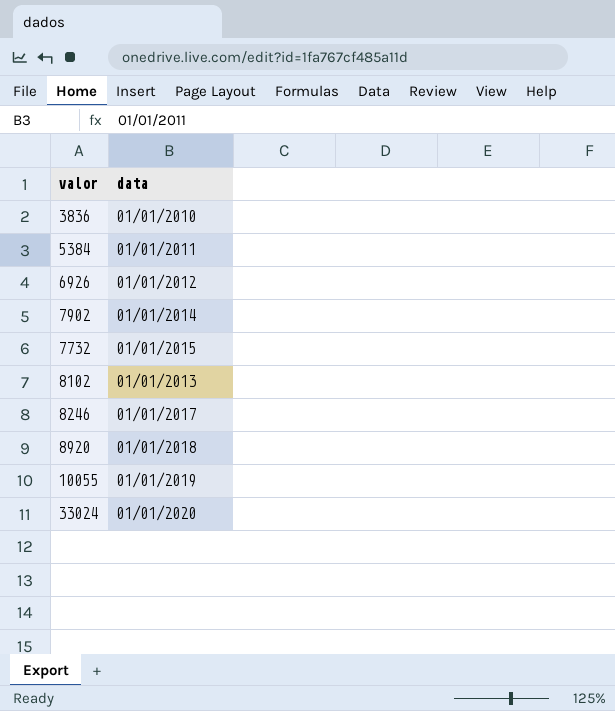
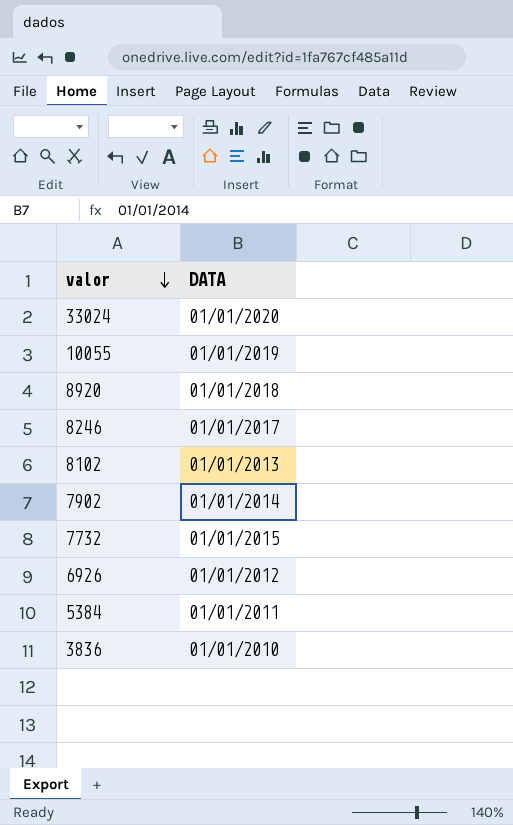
row order: none -> valor descending
column name: data -> DATA

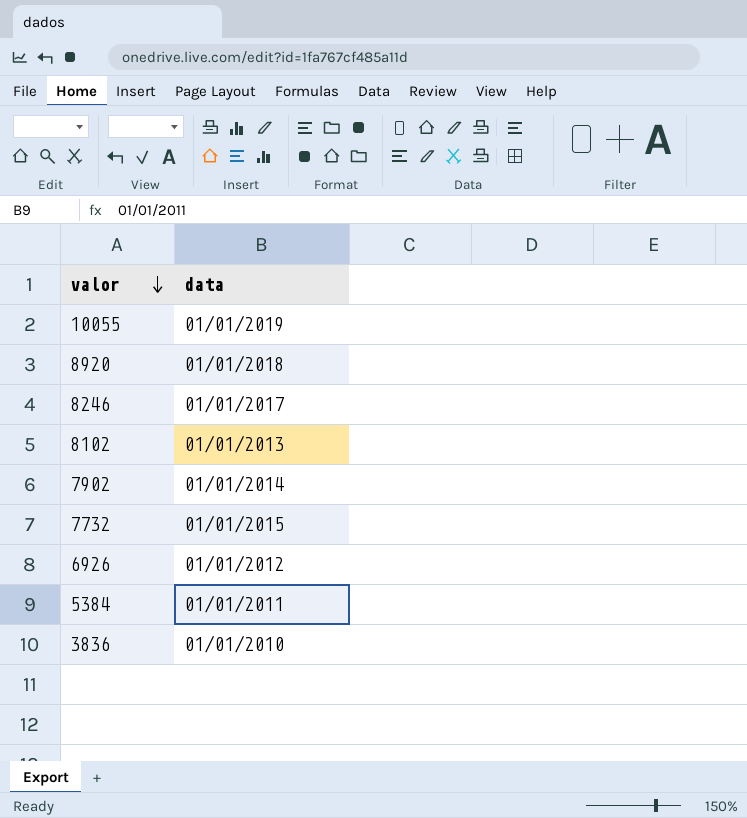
column name: DATA -> data
row 33024: 01/01/2020 -> none

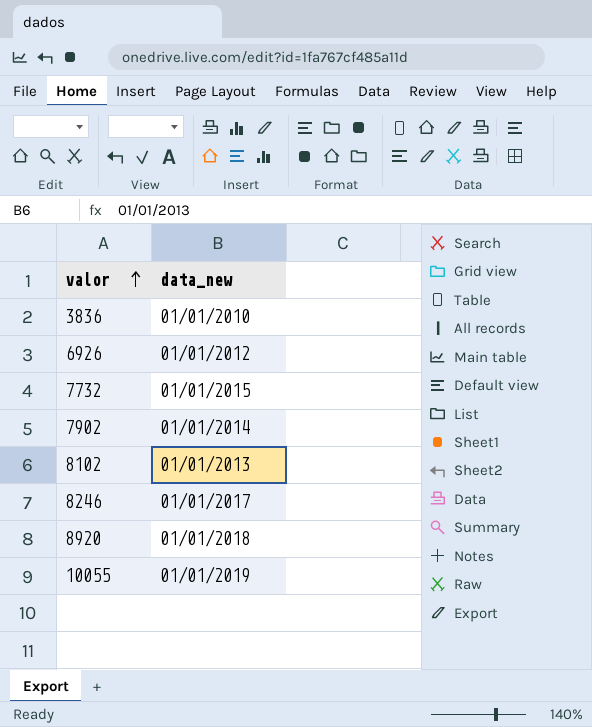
row order: valor descending -> valor ascending
column name: data -> data_new
row 5384: 01/01/2011 -> none

